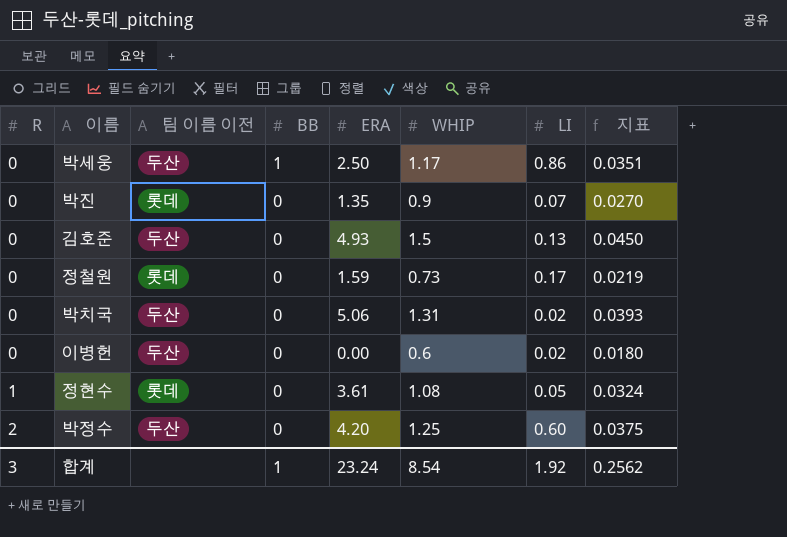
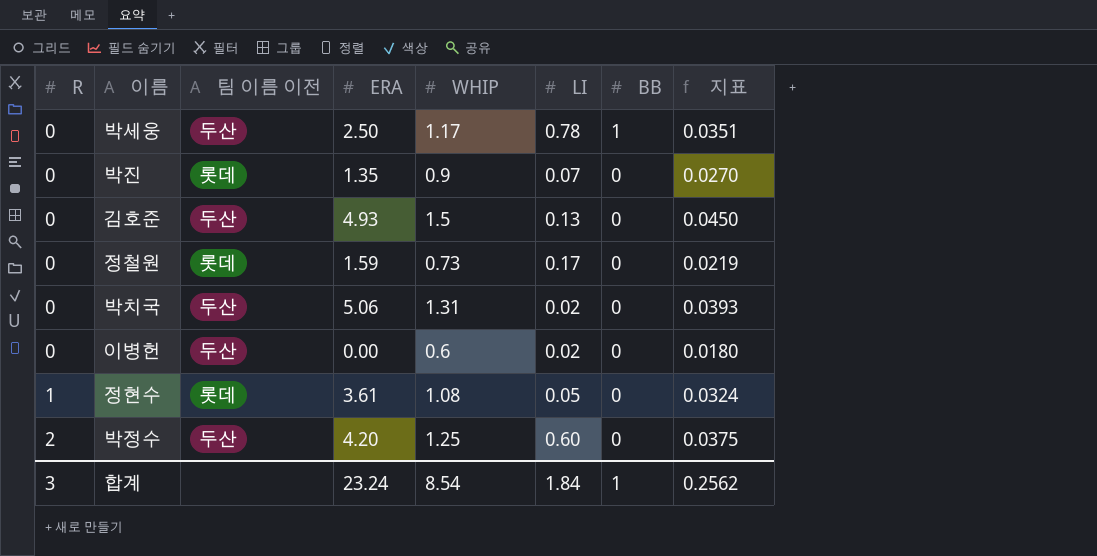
column BB | position: 4 -> 7
박세웅 | LI: 0.86 -> 0.78
합계 | LI: 1.92 -> 1.84

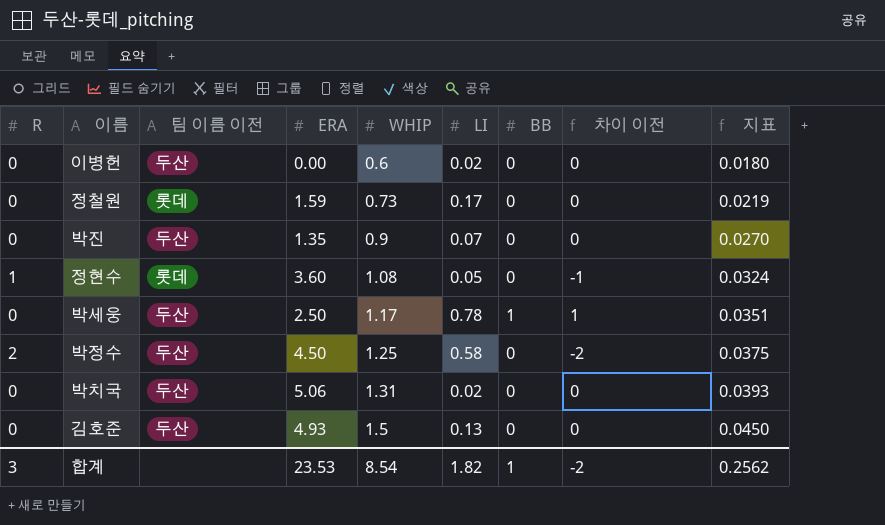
row order: R ascending -> WHIP ascending
column 차이 이전 | formula: none -> [BB] - [R]
박진 | 팀 이름 이전: 롯데 -> 두산
정현수 | ERA: 3.61 -> 3.60
박정수 | ERA: 4.20 -> 4.50
박정수 | LI: 0.60 -> 0.58
합계 | ERA: 23.24 -> 23.53
합계 | LI: 1.84 -> 1.82

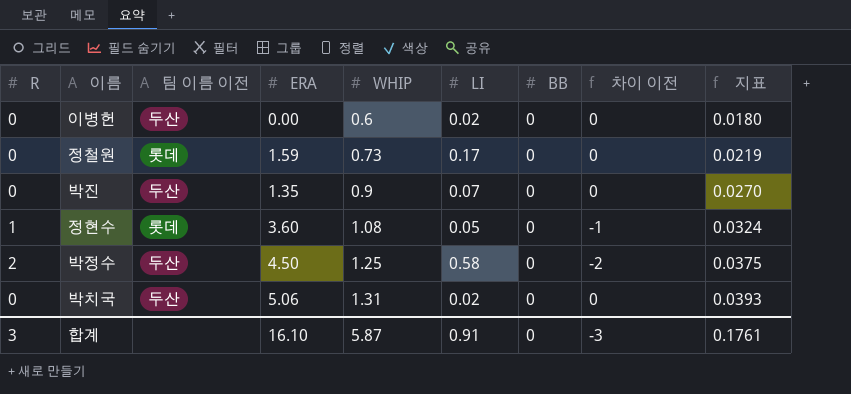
row 박세웅: 0 | 두산 | 2.50 | 1.17 | 0.78 | 1 | 1 | 0.0351 -> none
row 김호준: 0 | 두산 | 4.93 | 1.5 | 0.13 | 0 | 0 | 0.0450 -> none
합계 | ERA: 23.53 -> 16.10
합계 | WHIP: 8.54 -> 5.87
합계 | LI: 1.82 -> 0.91
합계 | BB: 1 -> 0
합계 | 차이 이전: -2 -> -3
합계 | 지표: 0.2562 -> 0.1761

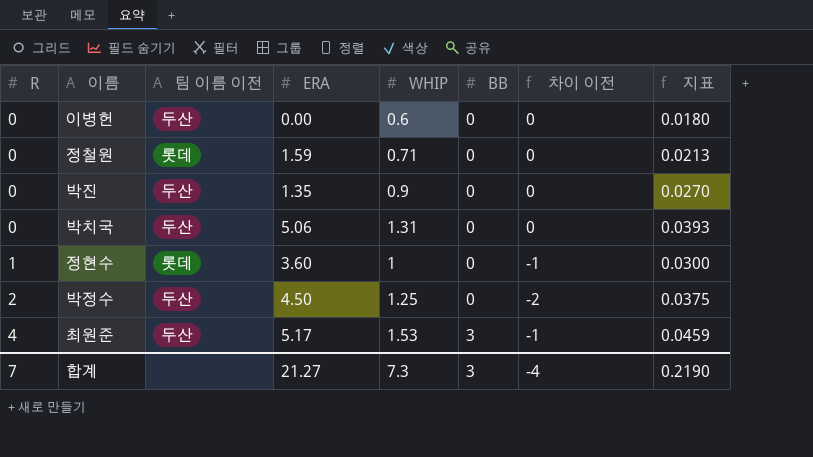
row order: WHIP ascending -> R ascending
column LI | position: 6 -> none
정철원 | WHIP: 0.73 -> 0.71
정철원 | 지표: 0.0219 -> 0.0213
정현수 | WHIP: 1.08 -> 1
정현수 | 지표: 0.0324 -> 0.0300
row 최원준: none -> 4 | 두산 | 5.17 | 1.53 | 3 | -1 | 0.0459
합계 | R: 3 -> 7
합계 | ERA: 16.10 -> 21.27
합계 | WHIP: 5.87 -> 7.3
합계 | BB: 0 -> 3
합계 | 차이 이전: -3 -> -4
합계 | 지표: 0.1761 -> 0.2190

